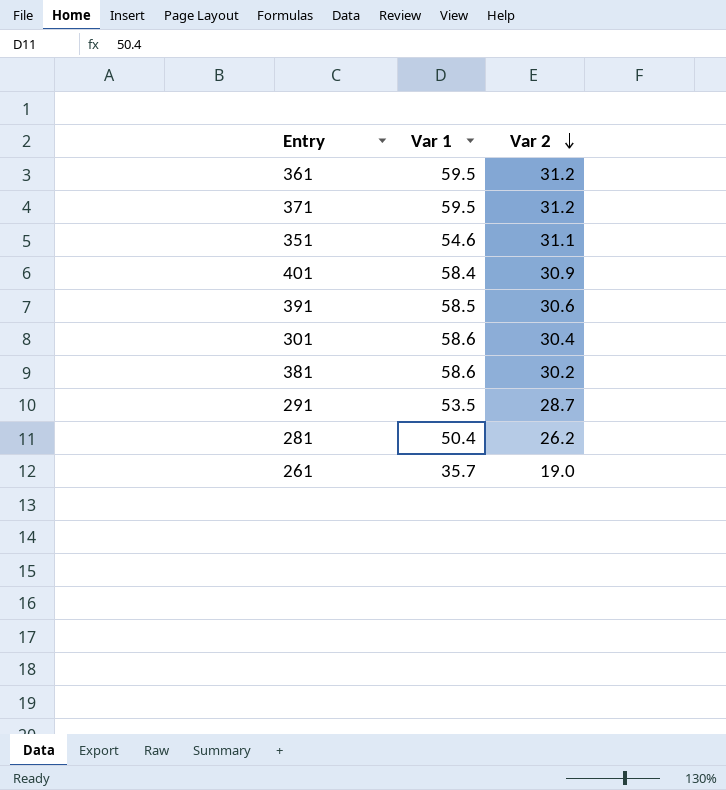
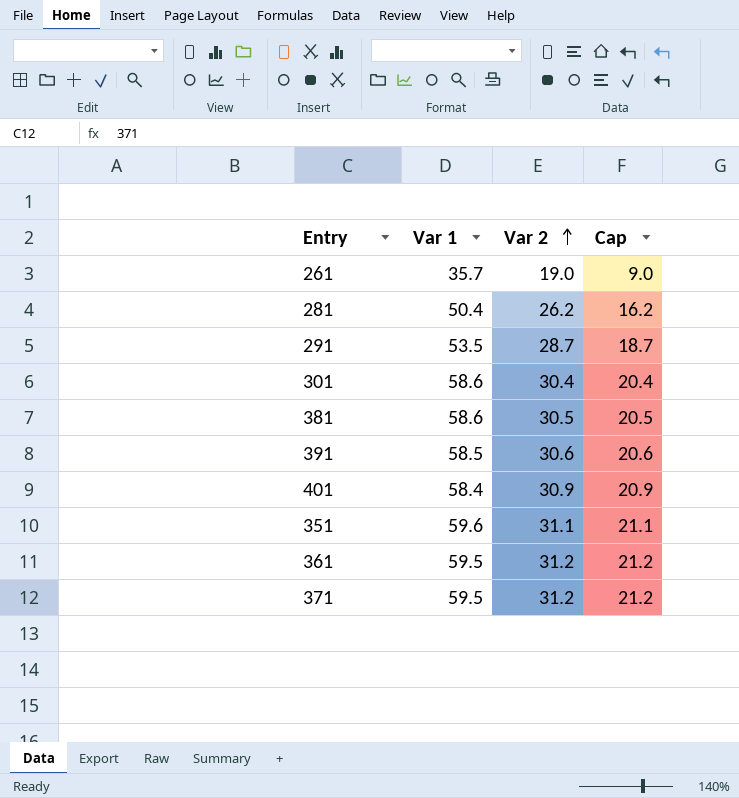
row order: Var 2 descending -> Var 2 ascending
column Cap | formula: none -> [Var 2] - 10
381 | Var 2: 30.2 -> 30.5
351 | Var 1: 54.6 -> 59.6

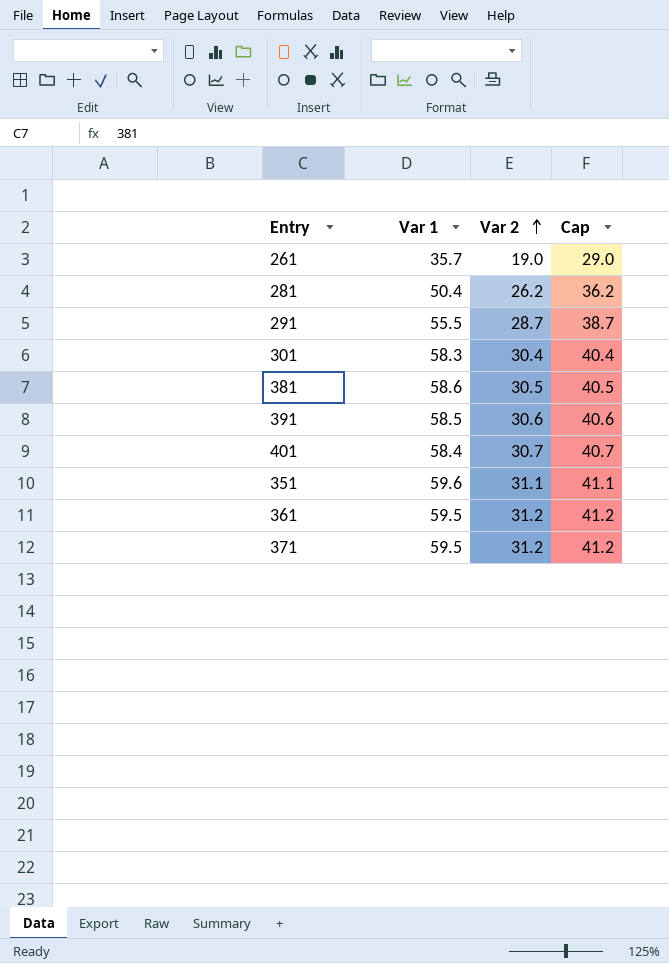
column Cap | formula: [Var 2] - 10 -> [Var 2] + 10
291 | Var 1: 53.5 -> 55.5
301 | Var 1: 58.6 -> 58.3
401 | Var 2: 30.9 -> 30.7

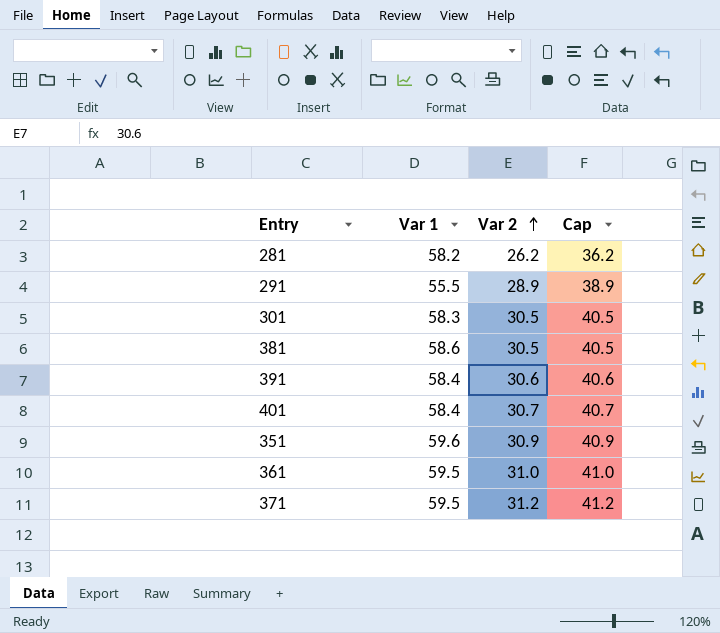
row 261: 35.7 | 19.0 | 29.0 -> none
281 | Var 1: 50.4 -> 58.2
291 | Var 2: 28.7 -> 28.9
291 | Cap: 38.7 -> 38.9
301 | Var 2: 30.4 -> 30.5
301 | Cap: 40.4 -> 40.5
391 | Var 1: 58.5 -> 58.4
351 | Var 2: 31.1 -> 30.9
351 | Cap: 41.1 -> 40.9
361 | Var 2: 31.2 -> 31.0
361 | Cap: 41.2 -> 41.0

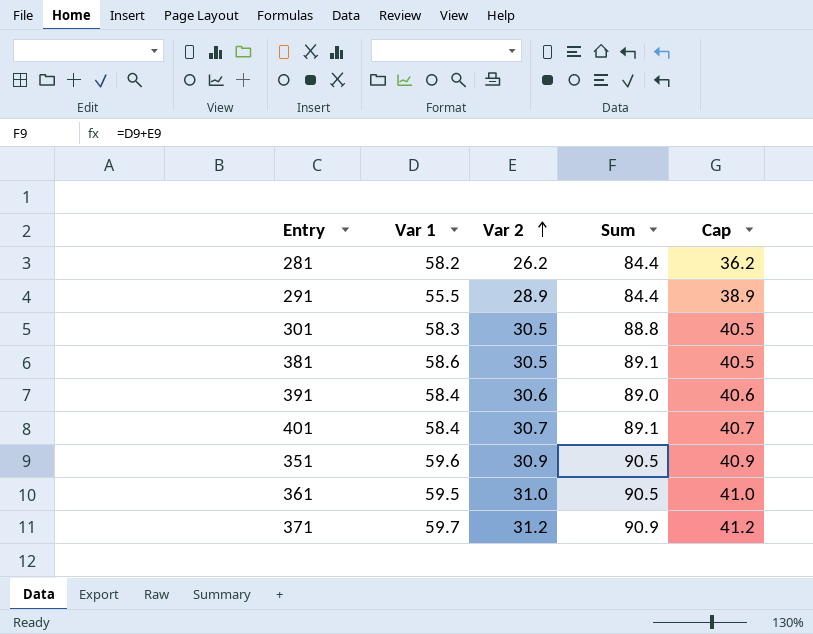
column Sum | formula: none -> [Var 1] + [Var 2]
371 | Var 1: 59.5 -> 59.7

